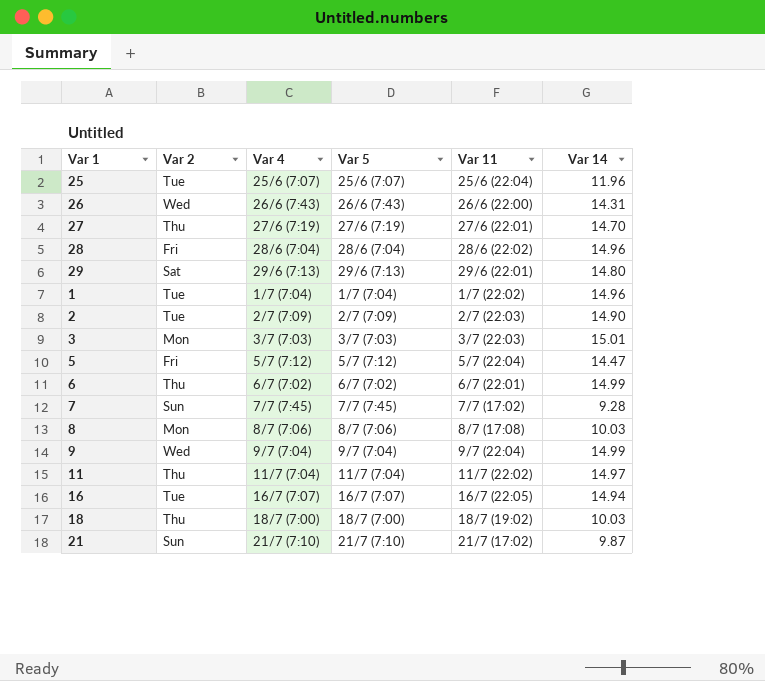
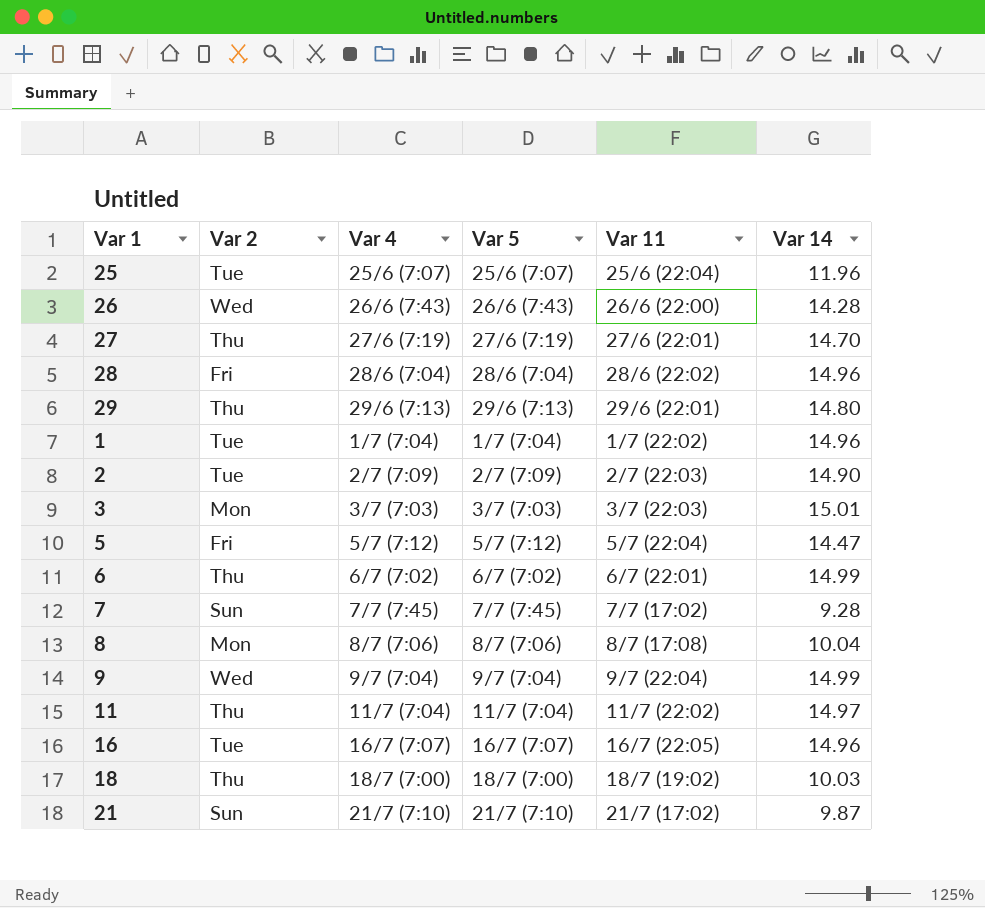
26 | Var 14: 14.31 -> 14.28
29 | Var 2: Sat -> Thu
8 | Var 14: 10.03 -> 10.04
16 | Var 14: 14.94 -> 14.96

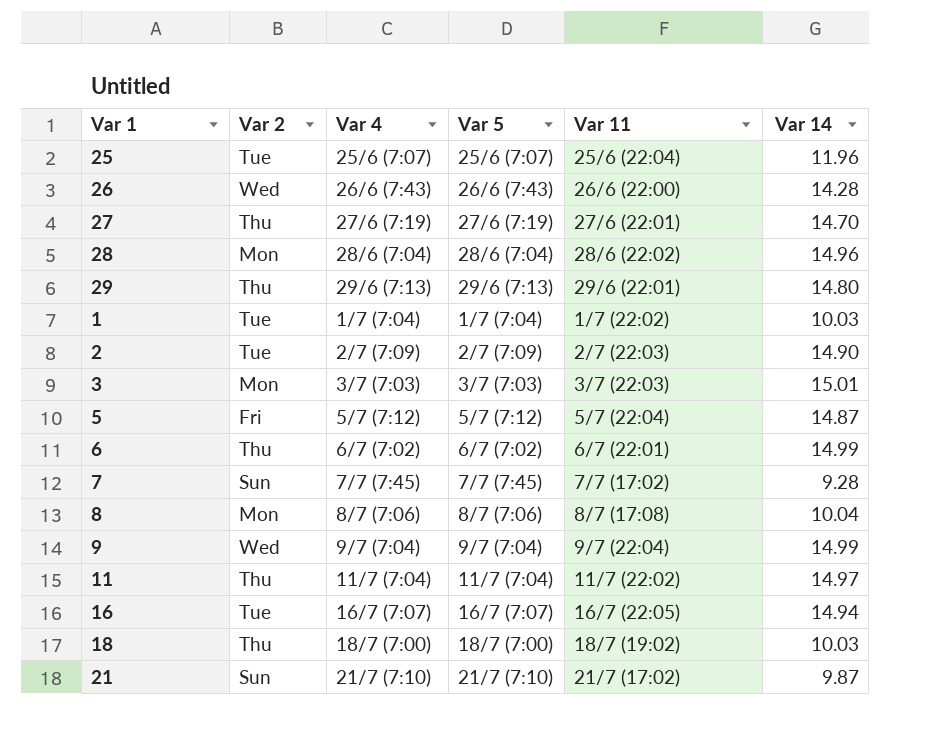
28 | Var 2: Fri -> Mon
1 | Var 14: 14.96 -> 10.03
5 | Var 14: 14.47 -> 14.87
16 | Var 14: 14.96 -> 14.94

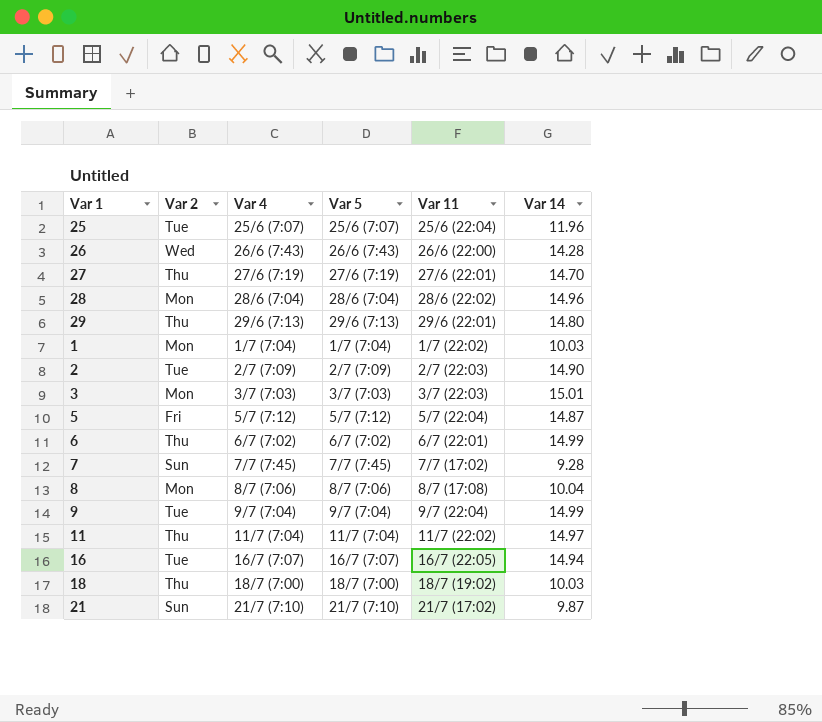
1 | Var 2: Tue -> Mon
9 | Var 2: Wed -> Tue

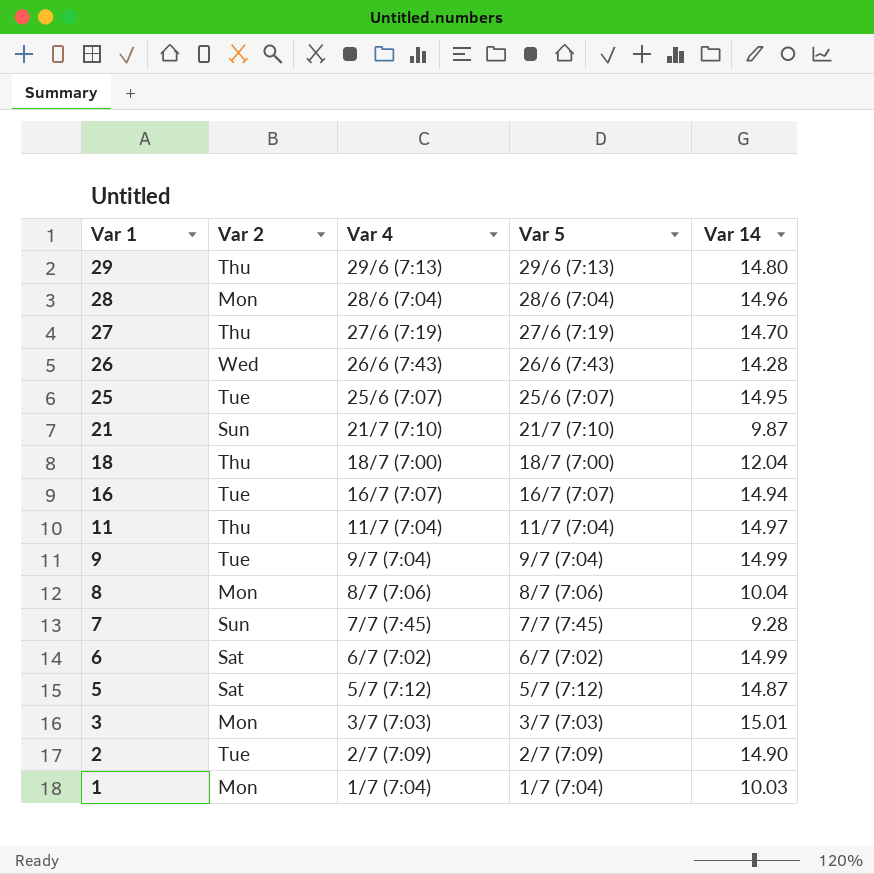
row order: none -> Var 1 descending
column Var 11 | position: 5 -> none
25 | Var 14: 11.96 -> 14.95
18 | Var 14: 10.03 -> 12.04
6 | Var 2: Thu -> Sat
5 | Var 2: Fri -> Sat

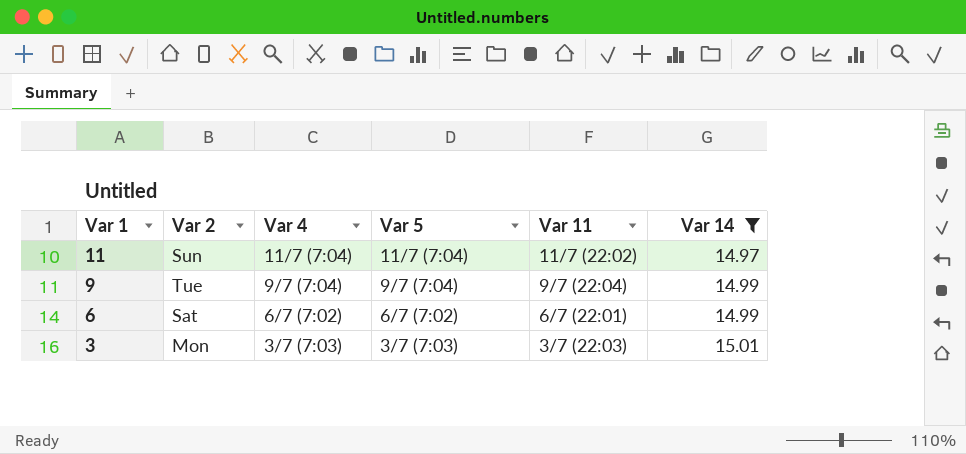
filter: none -> Var 14 >= 14.97
column Var 11 | position: none -> 5
11 | Var 2: Thu -> Sun

